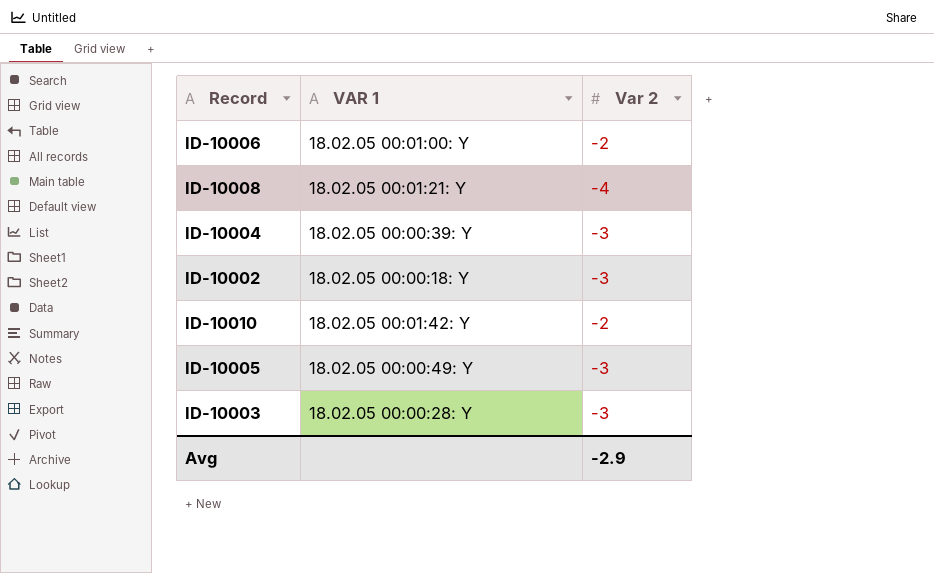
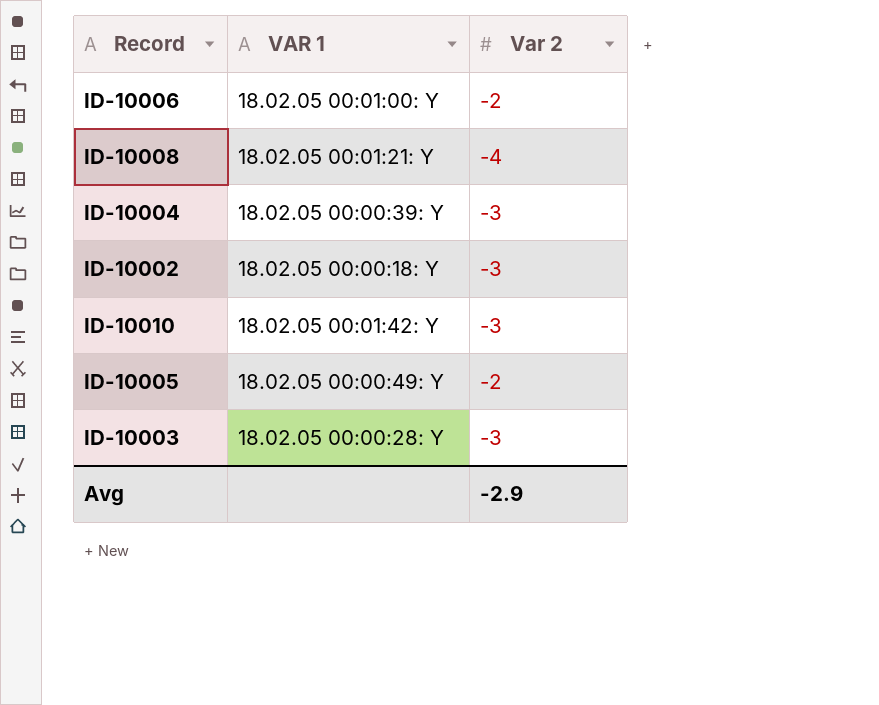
ID-10010 | Var 2: -2 -> -3
ID-10005 | Var 2: -3 -> -2

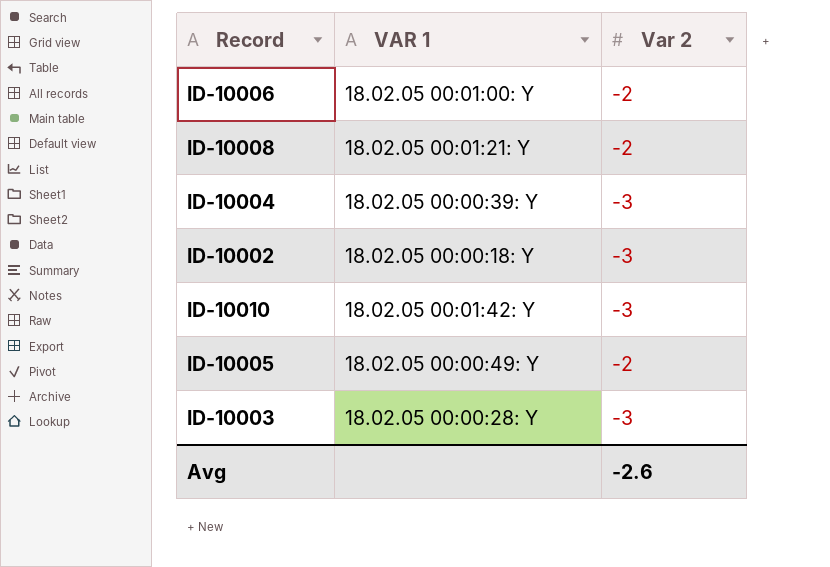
ID-10008 | Var 2: -4 -> -2
Avg | Var 2: -2.9 -> -2.6

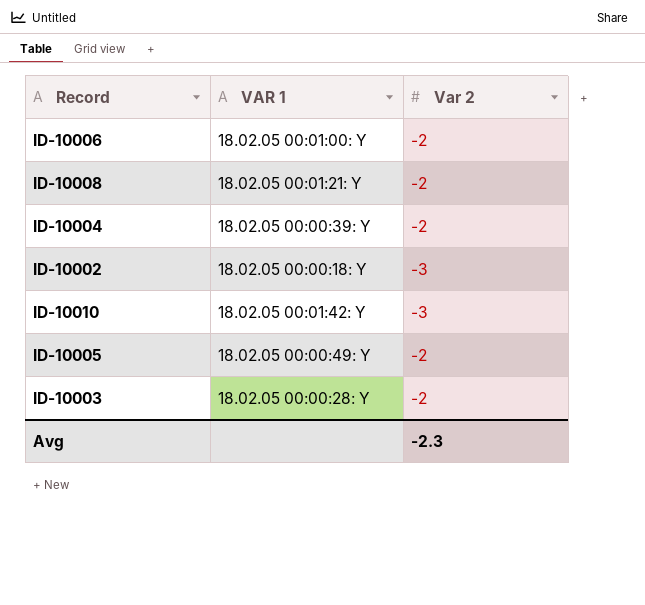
ID-10004 | Var 2: -3 -> -2
ID-10003 | Var 2: -3 -> -2
Avg | Var 2: -2.6 -> -2.3

